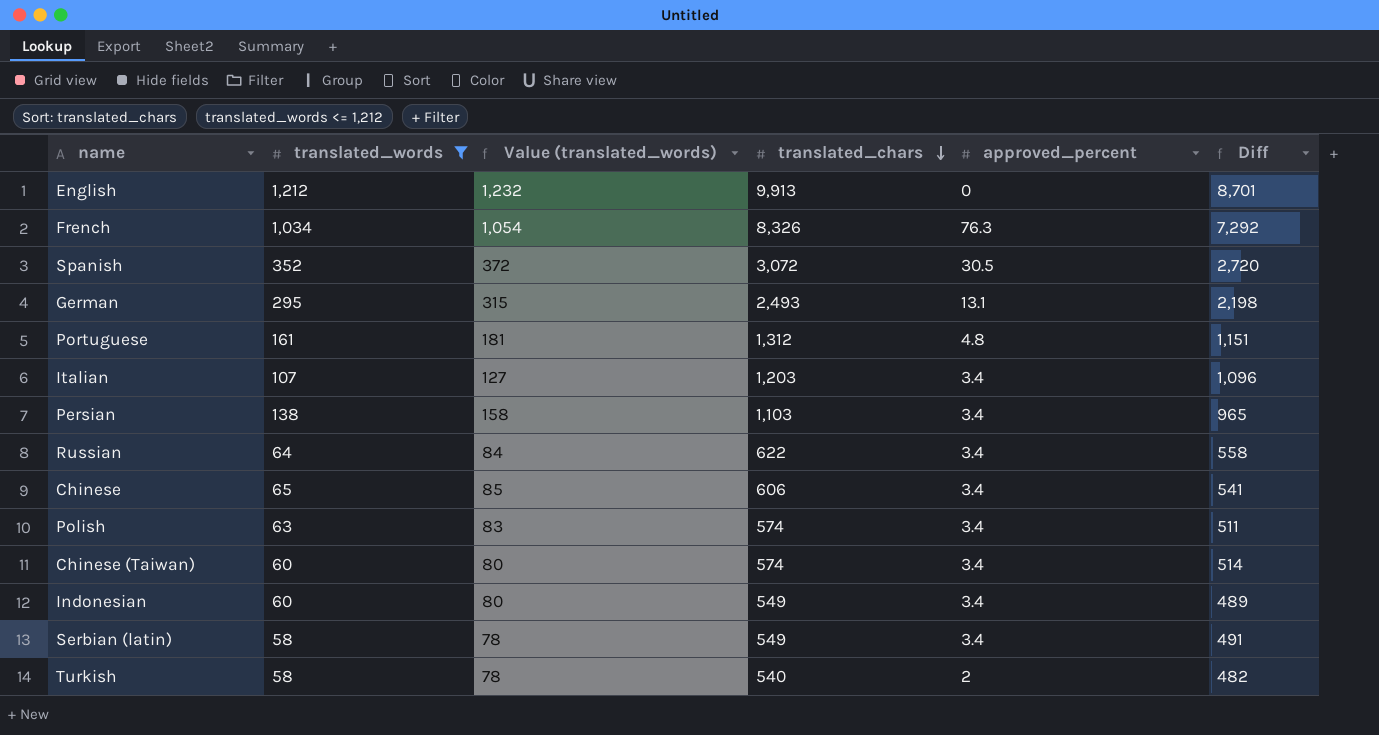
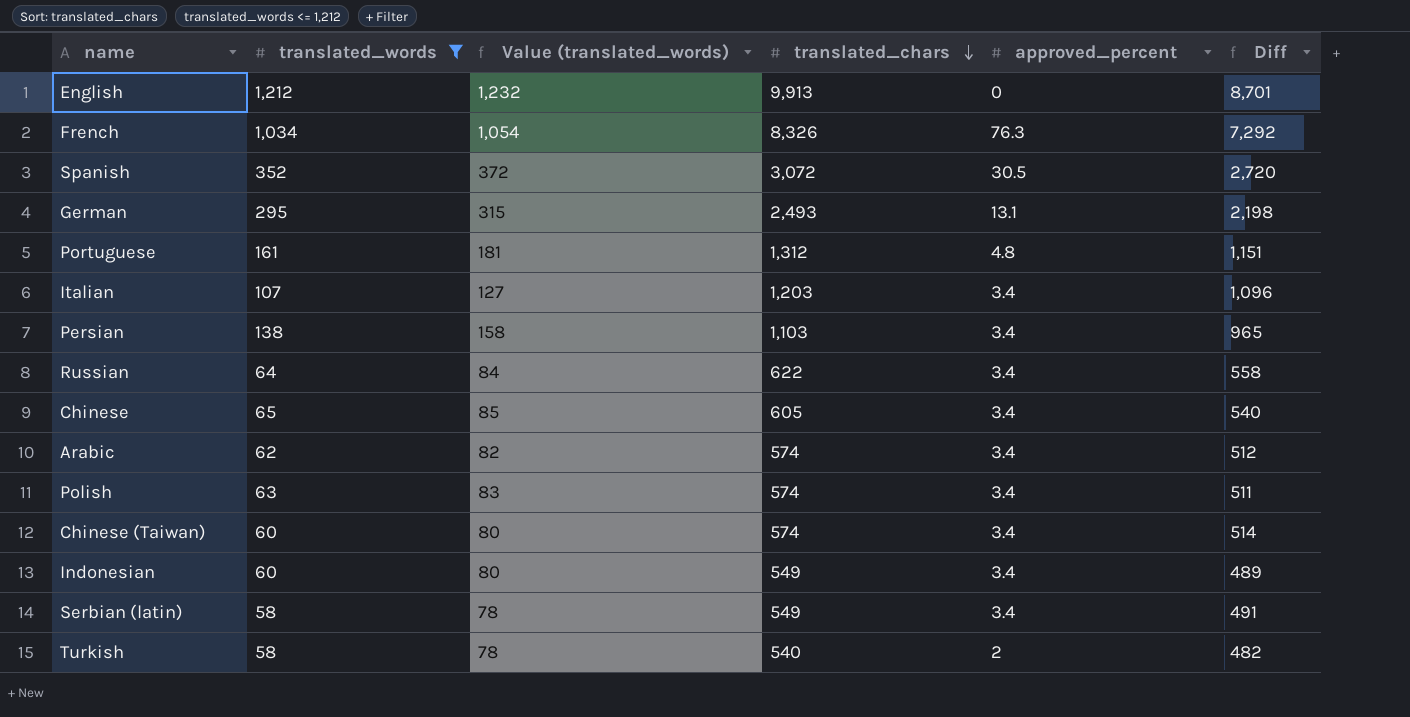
Chinese | translated_chars: 606 -> 605
Chinese | Diff: 541 -> 540
row Arabic: none -> 62 | 82 | 574 | 3.4 | 512

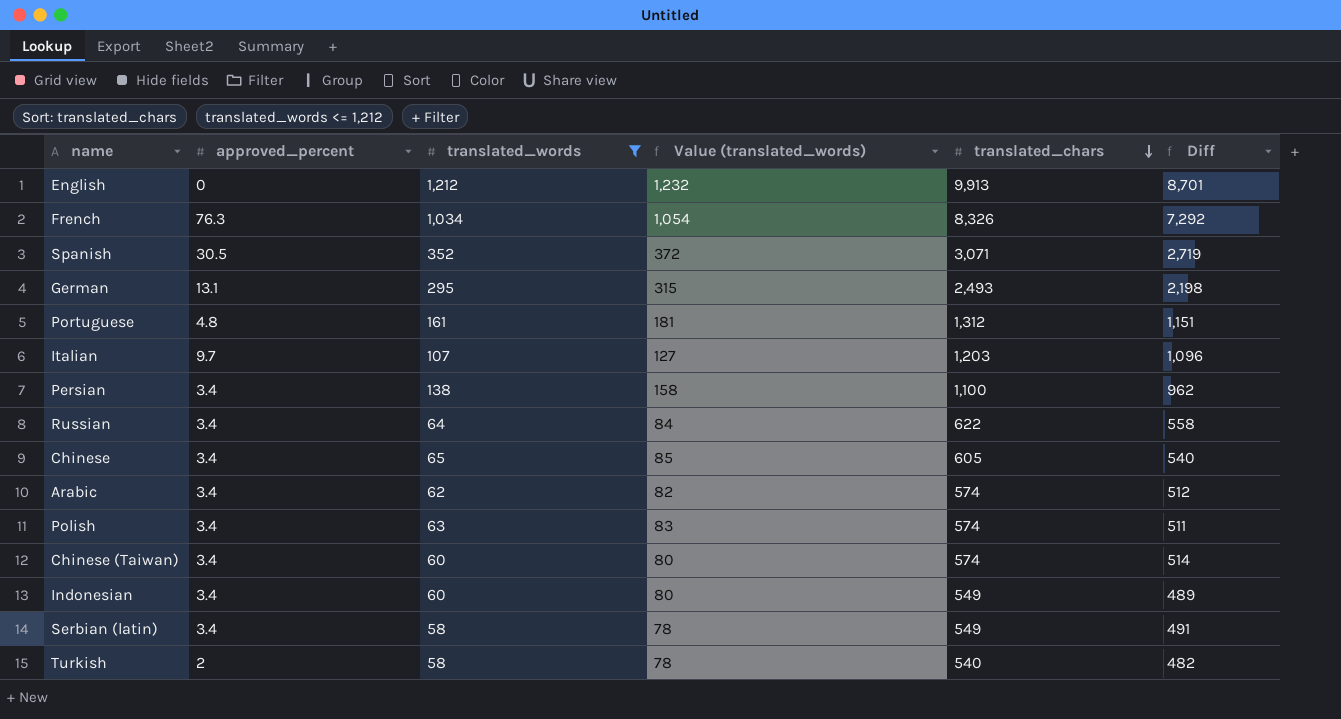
column approved_percent | position: 5 -> 2
Spanish | translated_chars: 3,072 -> 3,071
Spanish | Diff: 2,720 -> 2,719
Italian | approved_percent: 3.4 -> 9.7
Persian | translated_chars: 1,103 -> 1,100
Persian | Diff: 965 -> 962

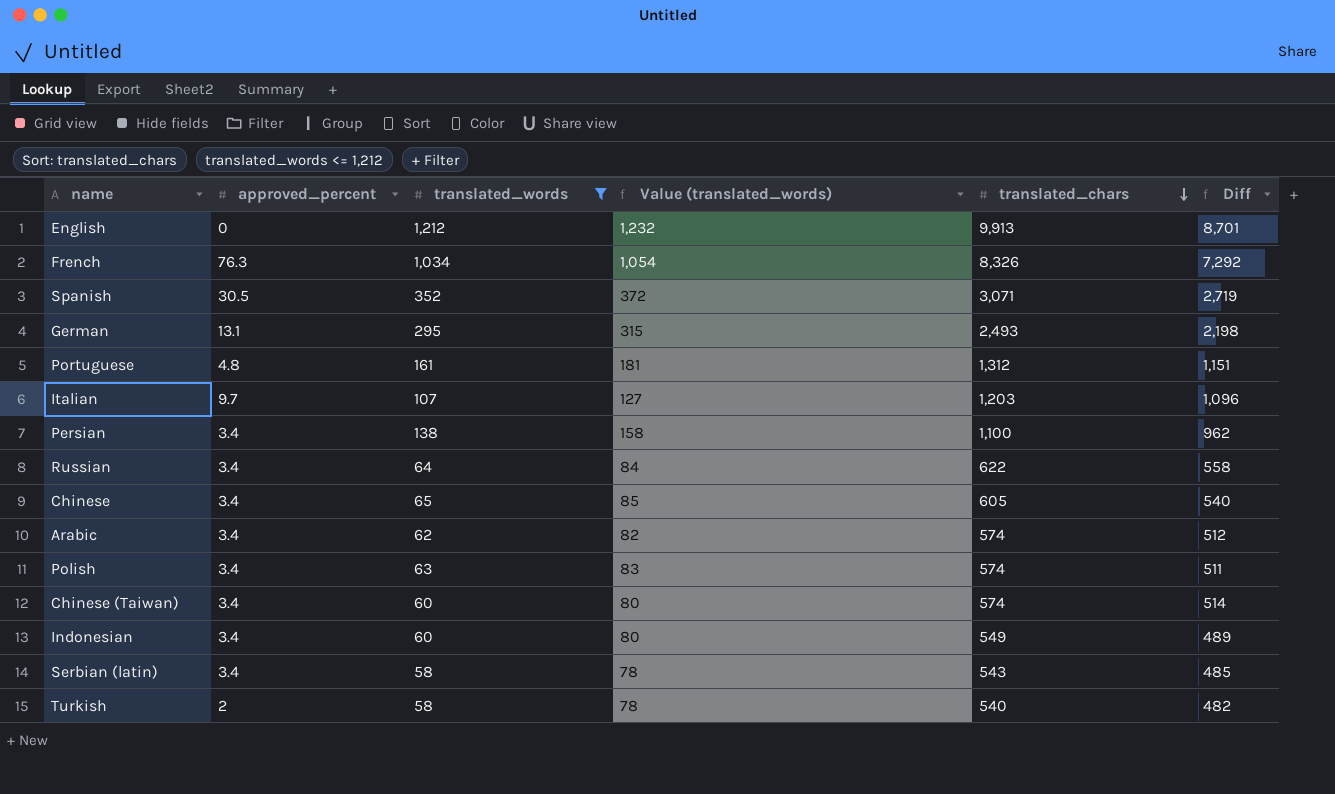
Serbian (latin) | translated_chars: 549 -> 543
Serbian (latin) | Diff: 491 -> 485

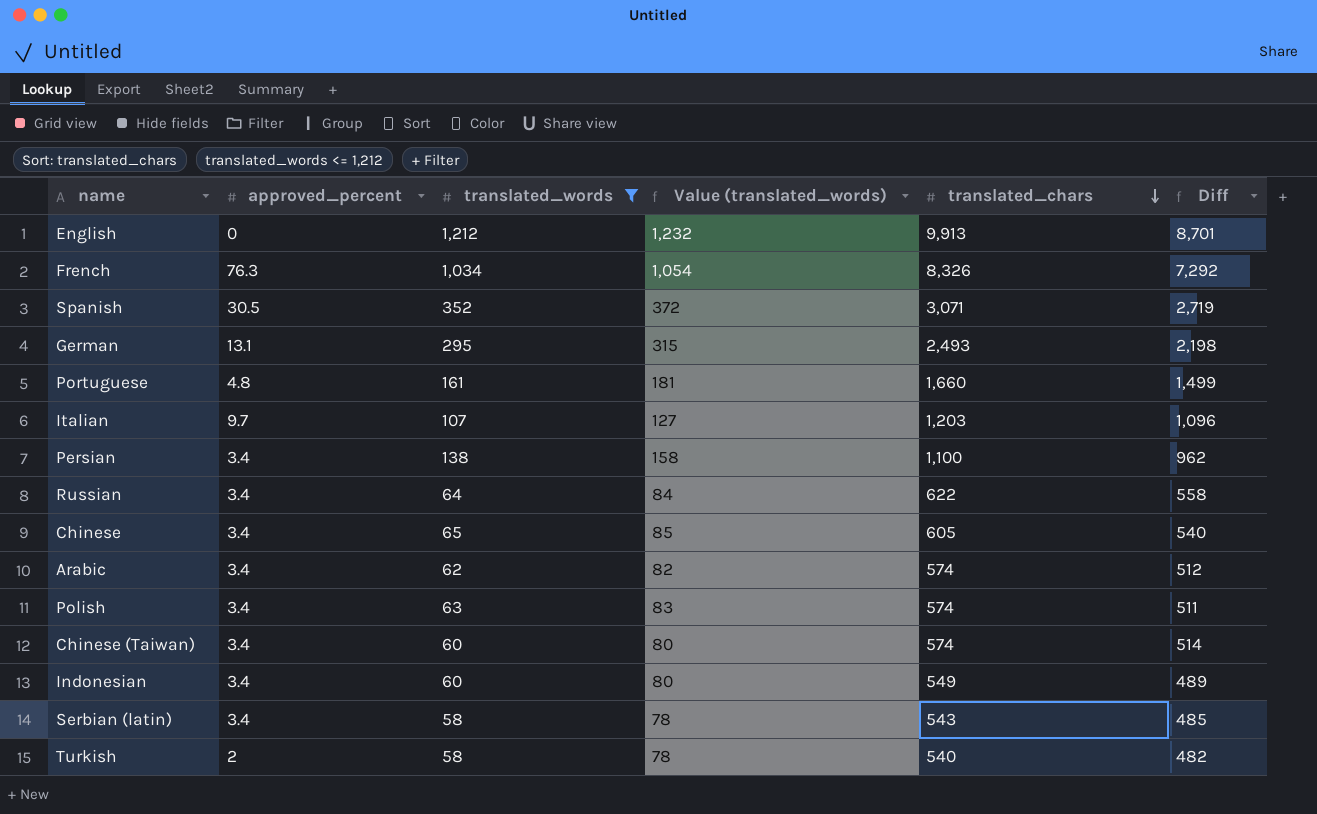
Portuguese | translated_chars: 1,312 -> 1,660
Portuguese | Diff: 1,151 -> 1,499

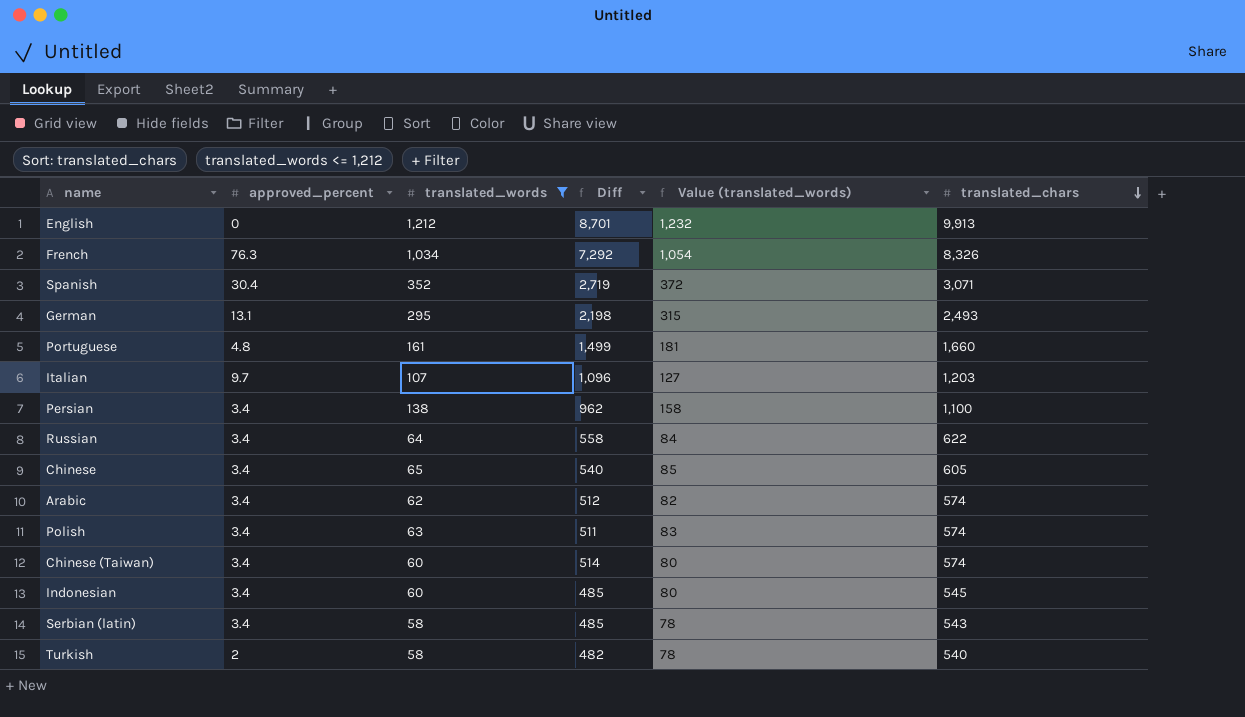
column Diff | position: 6 -> 4
Spanish | approved_percent: 30.5 -> 30.4
Indonesian | Diff: 489 -> 485
Indonesian | translated_chars: 549 -> 545

